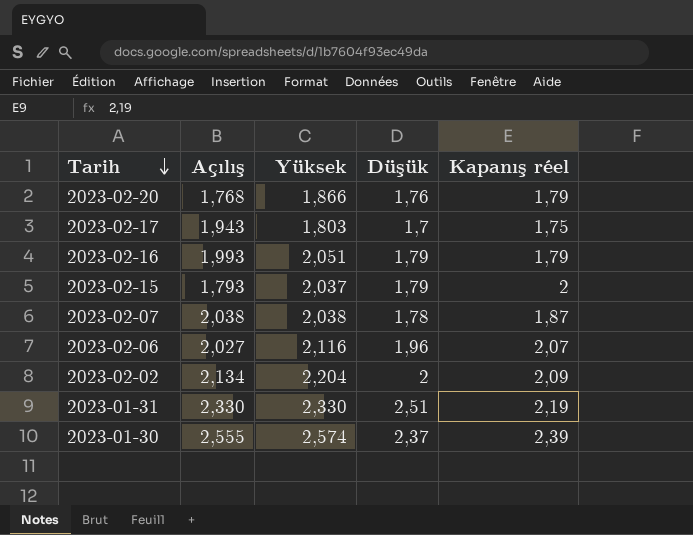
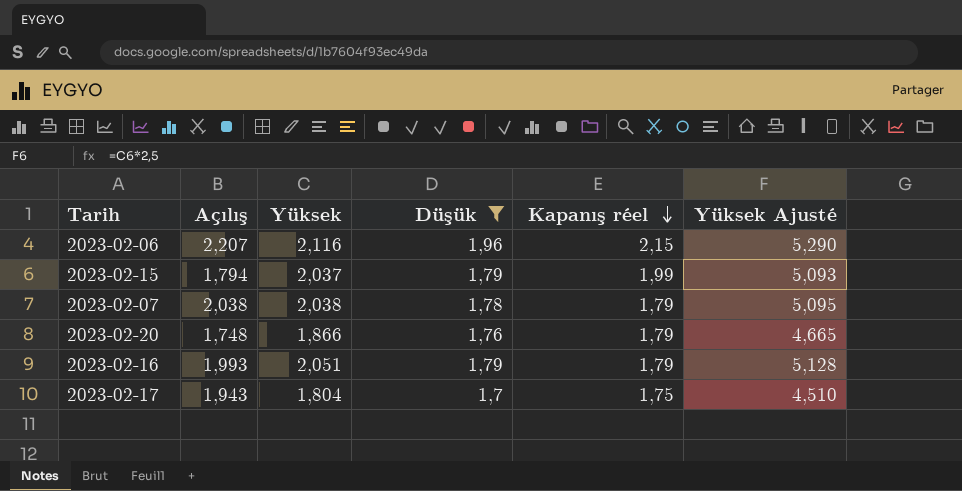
filter: none -> Düşük <= 1,96
row order: Tarih descending -> Kapanış réel descending
column Yüksek Ajusté | formula: none -> [Yüksek] * 2,5
2023-02-06 | Açılış: 2,027 -> 2,207
2023-02-06 | Kapanış réel: 2,07 -> 2,15
2023-02-15 | Açılış: 1,793 -> 1,794
2023-02-15 | Kapanış réel: 2 -> 1,99
2023-02-07 | Kapanış réel: 1,87 -> 1,79
2023-02-20 | Açılış: 1,768 -> 1,748
2023-02-17 | Yüksek: 1,803 -> 1,804

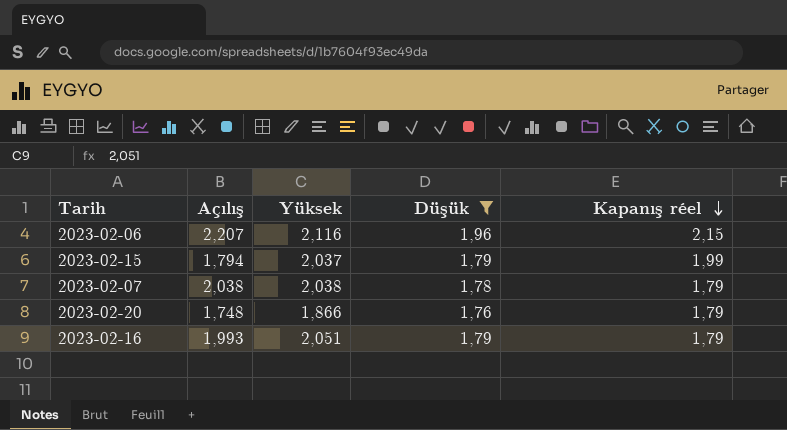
column Yüksek Ajusté | formula: [Yüksek] * 2,5 -> none
row 2023-02-17: 1,943 | 1,804 | 1,7 | 1,75 | 4,510 -> none

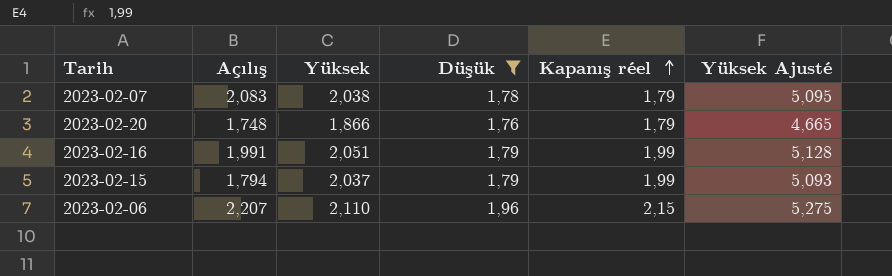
row order: Kapanış réel descending -> Kapanış réel ascending
column Yüksek Ajusté | formula: none -> [Yüksek] * 2,5
2023-02-07 | Açılış: 2,038 -> 2,083
2023-02-16 | Açılış: 1,993 -> 1,991
2023-02-16 | Kapanış réel: 1,79 -> 1,99
2023-02-06 | Yüksek: 2,116 -> 2,110

